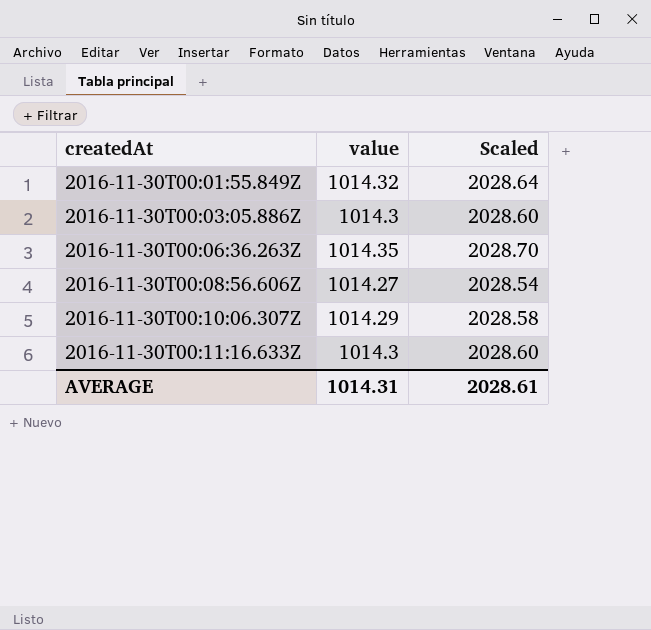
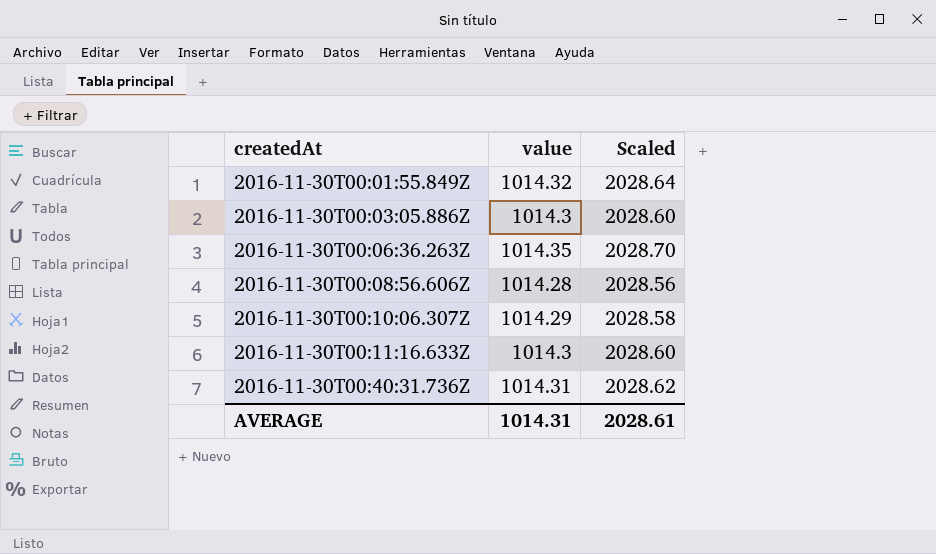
2016-11-30T00:08:56.606Z | value: 1014.27 -> 1014.28
2016-11-30T00:08:56.606Z | Scaled: 2028.54 -> 2028.56
row 2016-11-30T00:40:31.736Z: none -> 1014.31 | 2028.62

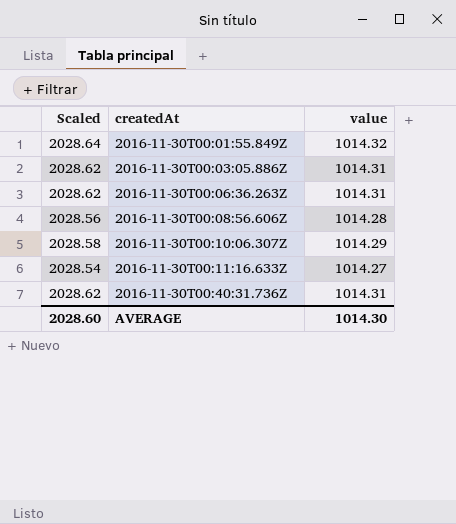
column Scaled | position: 3 -> 1
2016-11-30T00:03:05.886Z | Scaled: 2028.60 -> 2028.62
2016-11-30T00:03:05.886Z | value: 1014.3 -> 1014.31
2016-11-30T00:06:36.263Z | Scaled: 2028.70 -> 2028.62
2016-11-30T00:06:36.263Z | value: 1014.35 -> 1014.31
2016-11-30T00:11:16.633Z | Scaled: 2028.60 -> 2028.54
2016-11-30T00:11:16.633Z | value: 1014.3 -> 1014.27
AVERAGE | Scaled: 2028.61 -> 2028.60
AVERAGE | value: 1014.31 -> 1014.30

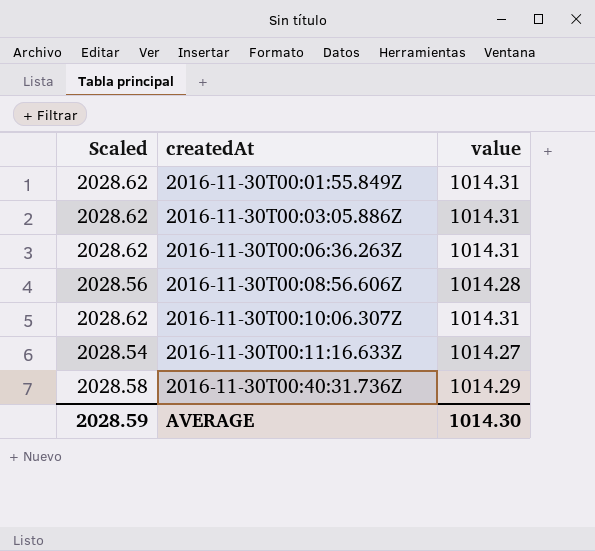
2016-11-30T00:01:55.849Z | Scaled: 2028.64 -> 2028.62
2016-11-30T00:01:55.849Z | value: 1014.32 -> 1014.31
2016-11-30T00:10:06.307Z | Scaled: 2028.58 -> 2028.62
2016-11-30T00:10:06.307Z | value: 1014.29 -> 1014.31
2016-11-30T00:40:31.736Z | Scaled: 2028.62 -> 2028.58
2016-11-30T00:40:31.736Z | value: 1014.31 -> 1014.29
AVERAGE | Scaled: 2028.60 -> 2028.59

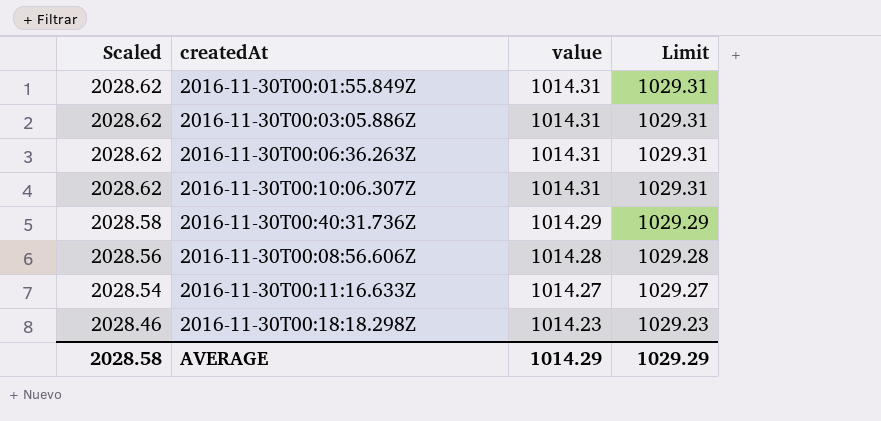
row order: createdAt ascending -> Scaled descending
column Limit | formula: none -> [value] + 15
row 2016-11-30T00:18:18.298Z: none -> 2028.46 | 1014.23 | 1029.23
AVERAGE | Scaled: 2028.59 -> 2028.58
AVERAGE | value: 1014.30 -> 1014.29

